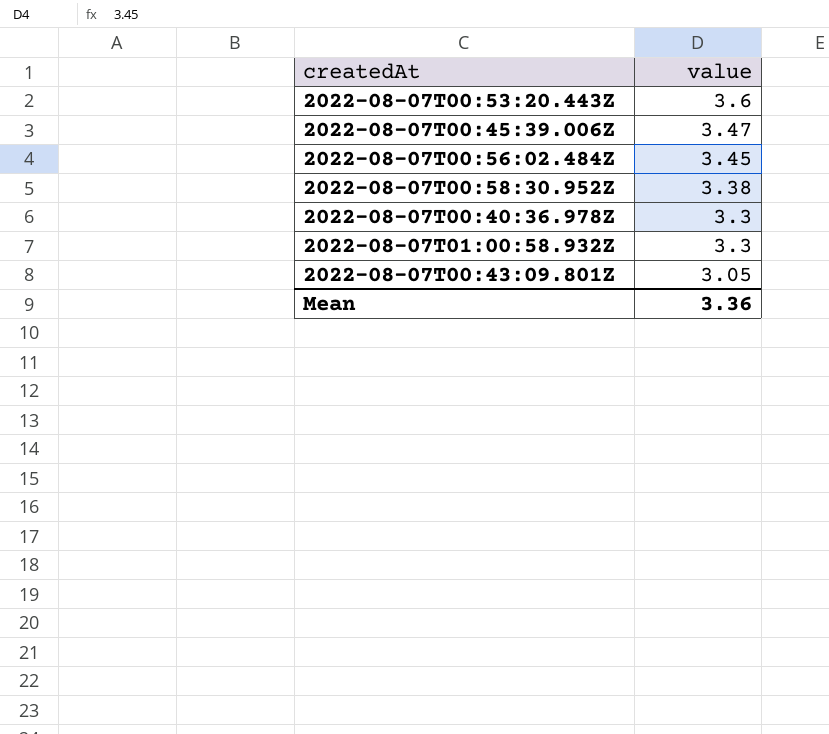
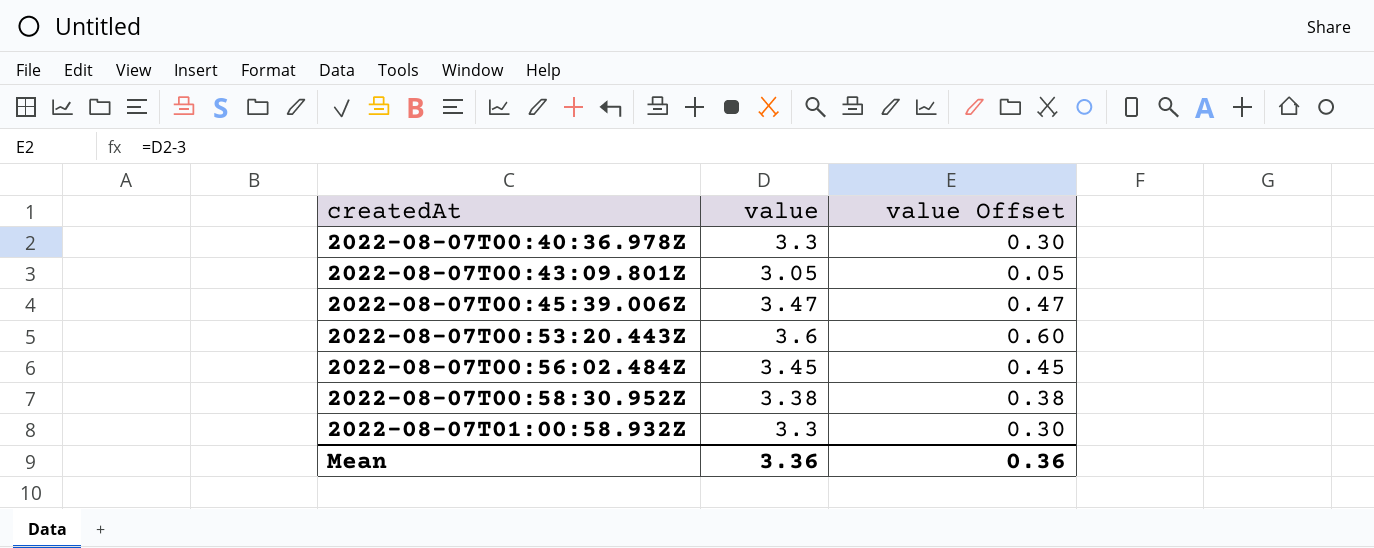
row order: value descending -> createdAt ascending
column value Offset | formula: none -> [value] - 3

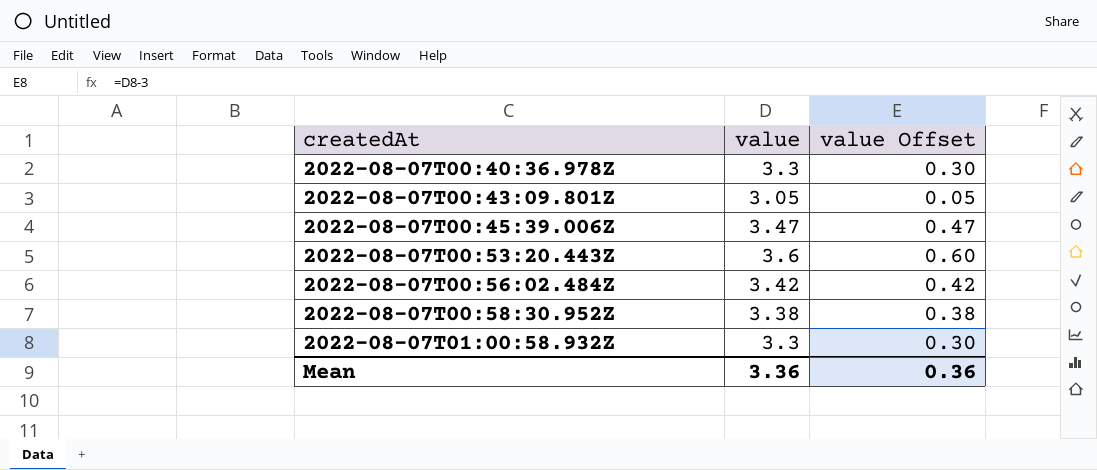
2022-08-07T00:56:02.484Z | value: 3.45 -> 3.42
2022-08-07T00:56:02.484Z | value Offset: 0.45 -> 0.42

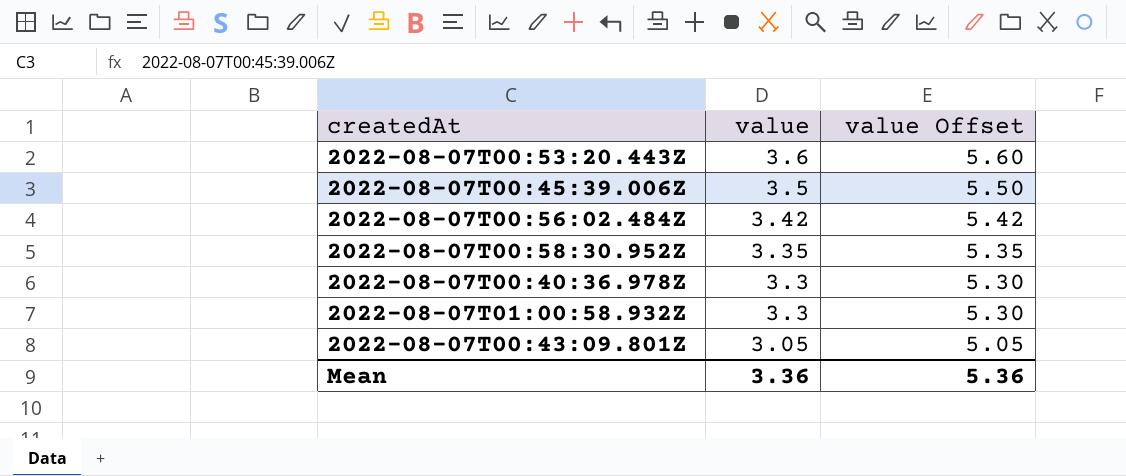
row order: createdAt ascending -> value descending
column value Offset | formula: [value] - 3 -> [value] + 2
2022-08-07T00:45:39.006Z | value: 3.47 -> 3.5
2022-08-07T00:58:30.952Z | value: 3.38 -> 3.35
Mean | value Offset: 0.36 -> 5.36

